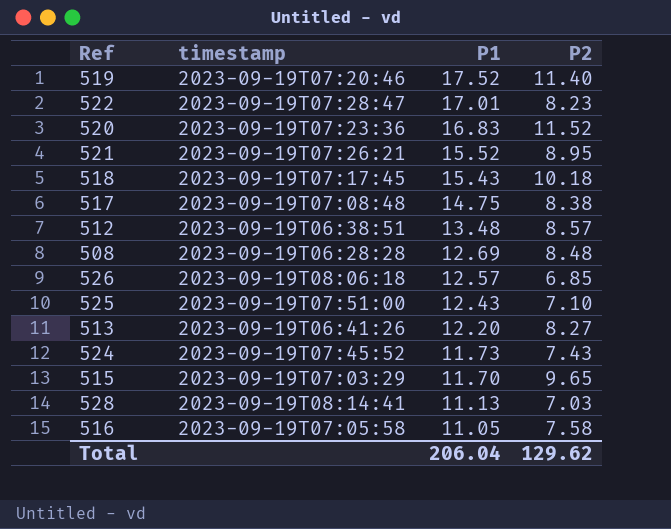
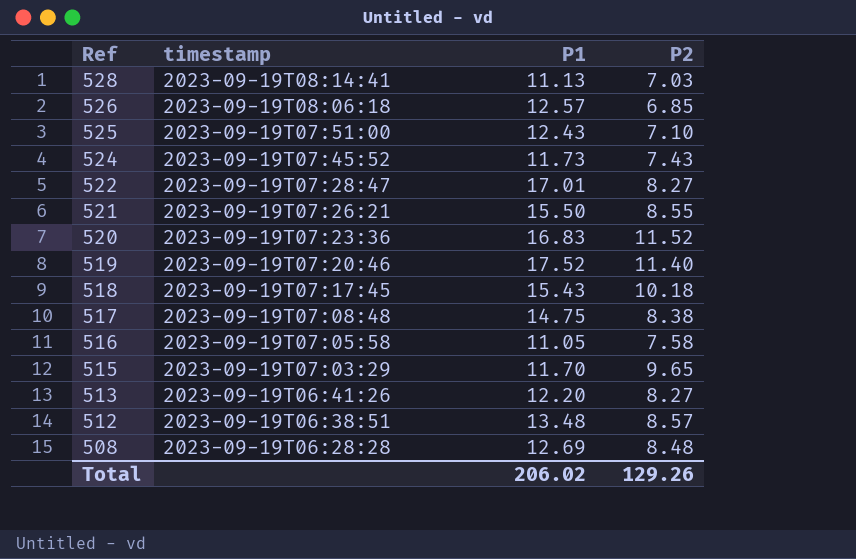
row order: P1 descending -> Ref descending
522 | P2: 8.23 -> 8.27
521 | P1: 15.52 -> 15.50
521 | P2: 8.95 -> 8.55
Total | P1: 206.04 -> 206.02
Total | P2: 129.62 -> 129.26

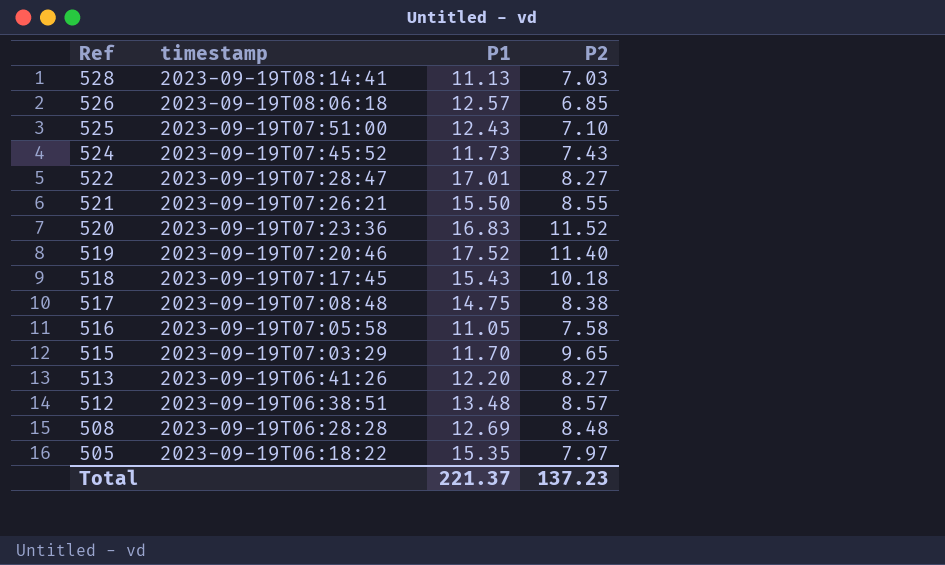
row 505: none -> 2023-09-19T06:18:22 | 15.35 | 7.97
Total | P1: 206.02 -> 221.37
Total | P2: 129.26 -> 137.23

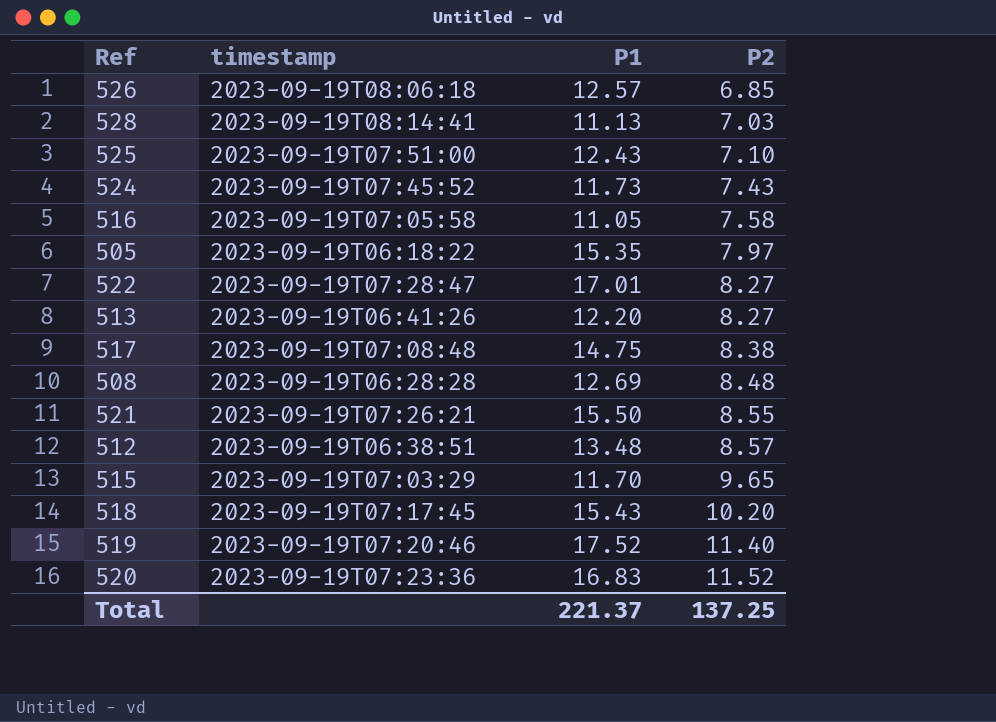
row order: Ref descending -> P2 ascending
518 | P2: 10.18 -> 10.20
Total | P2: 137.23 -> 137.25

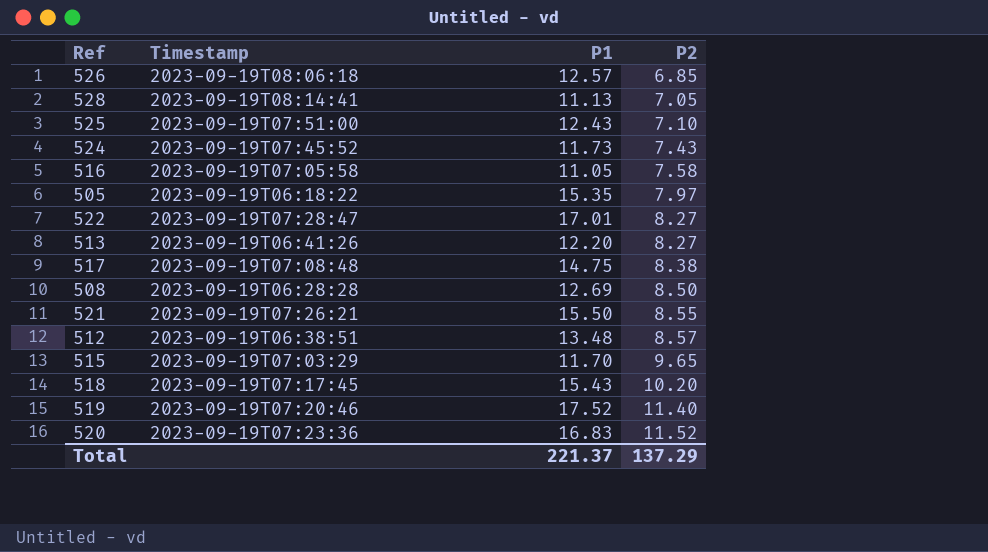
column name: timestamp -> Timestamp
528 | P2: 7.03 -> 7.05
508 | P2: 8.48 -> 8.50
Total | P2: 137.25 -> 137.29

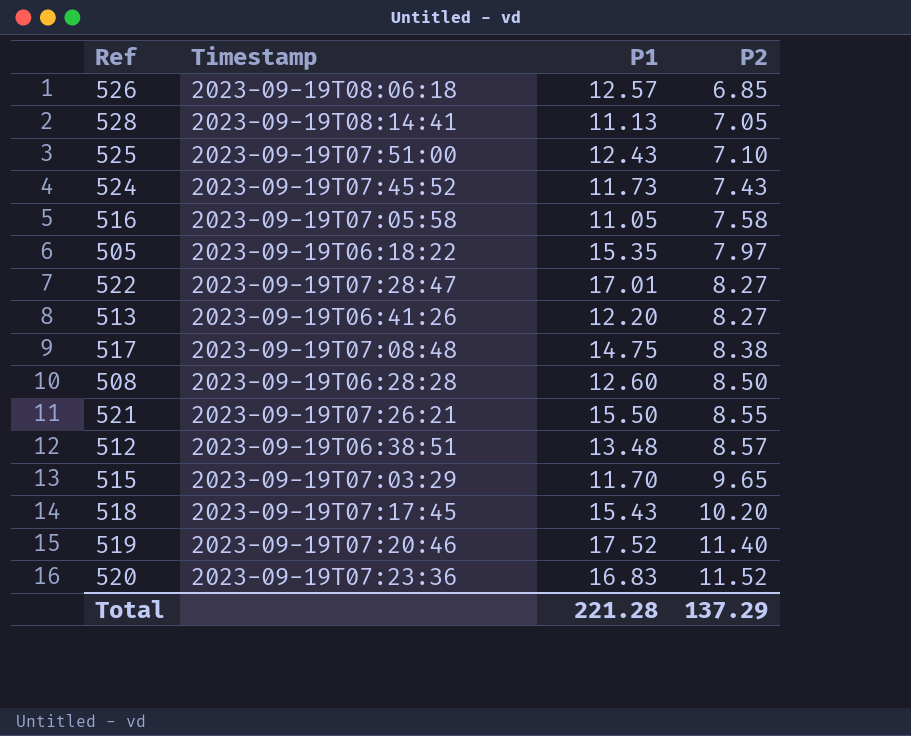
508 | P1: 12.69 -> 12.60
Total | P1: 221.37 -> 221.28

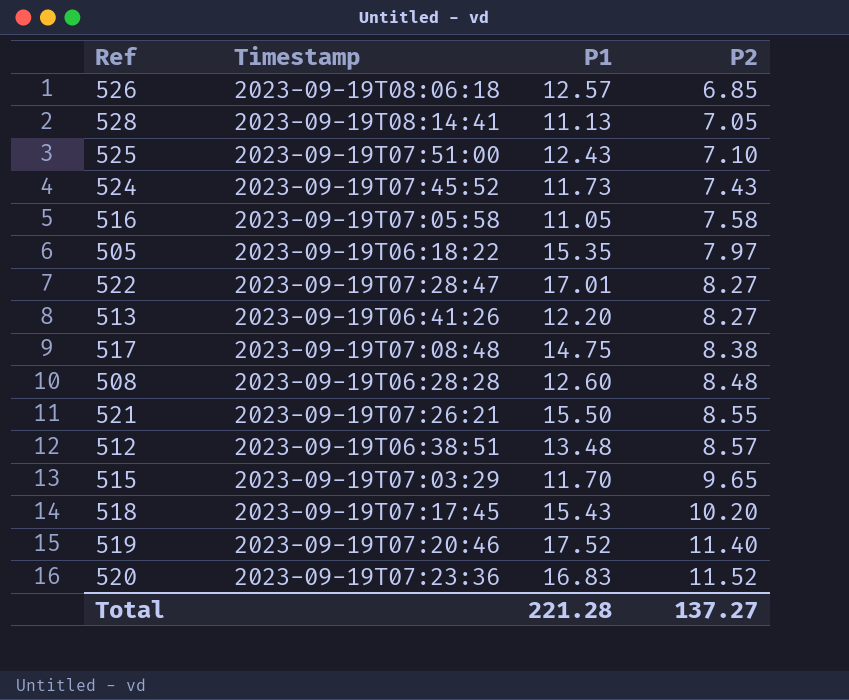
508 | P2: 8.50 -> 8.48
Total | P2: 137.29 -> 137.27

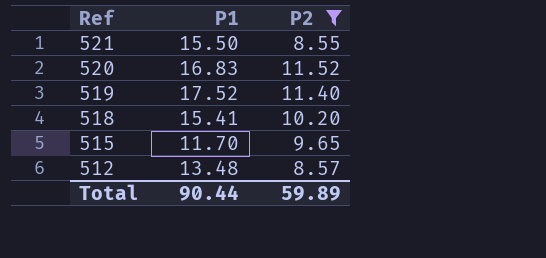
filter: none -> P2 >= 8.55
row order: P2 ascending -> Ref descending
column Timestamp | position: 2 -> none
518 | P1: 15.43 -> 15.41
Total | P1: 221.28 -> 90.44
Total | P2: 137.27 -> 59.89

